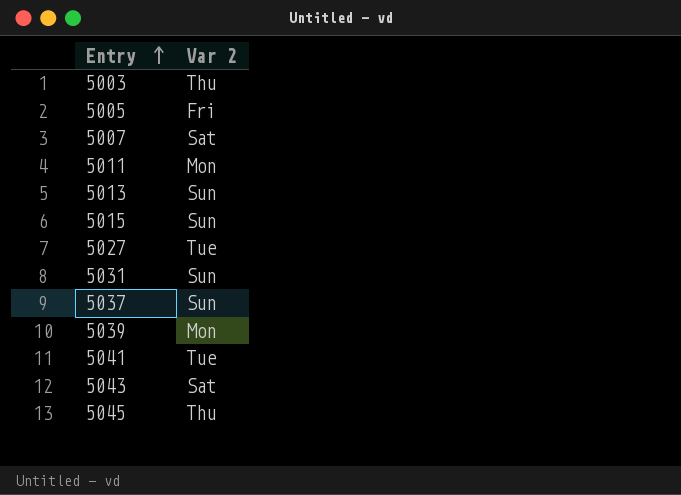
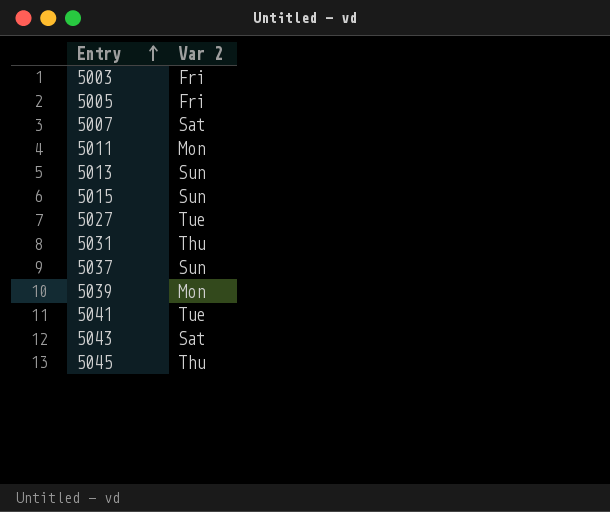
5003 | Var 2: Thu -> Fri
5031 | Var 2: Sun -> Thu

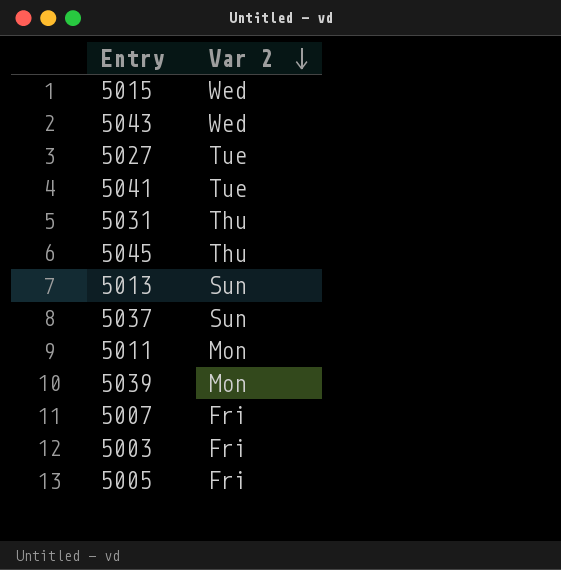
row order: Entry ascending -> Var 2 descending
5015 | Var 2: Sun -> Wed
5043 | Var 2: Sat -> Wed
5007 | Var 2: Sat -> Fri

